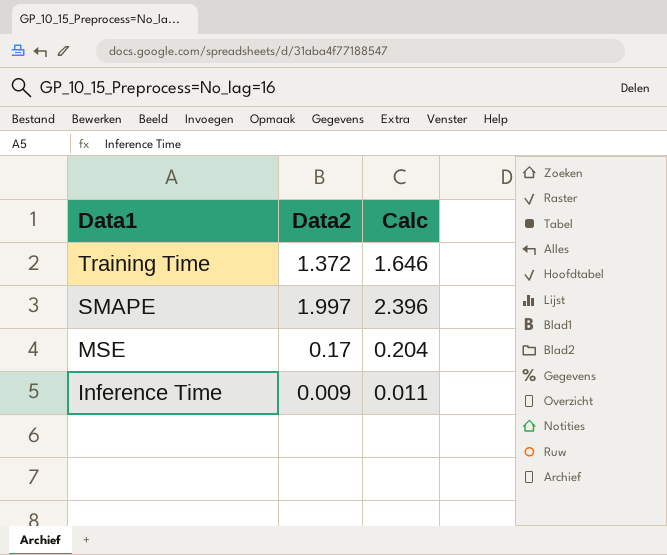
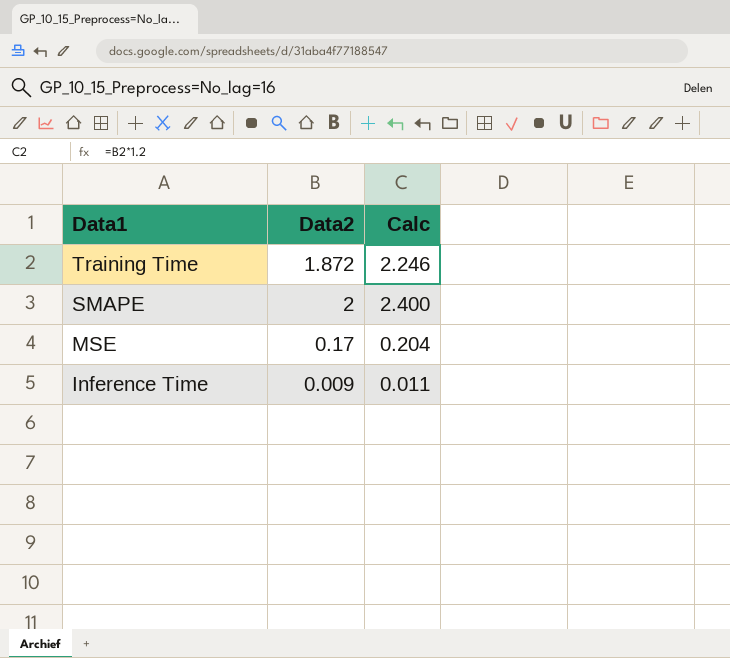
Training Time | Data2: 1.372 -> 1.872
Training Time | Calc: 1.646 -> 2.246
SMAPE | Data2: 1.997 -> 2
SMAPE | Calc: 2.396 -> 2.400

